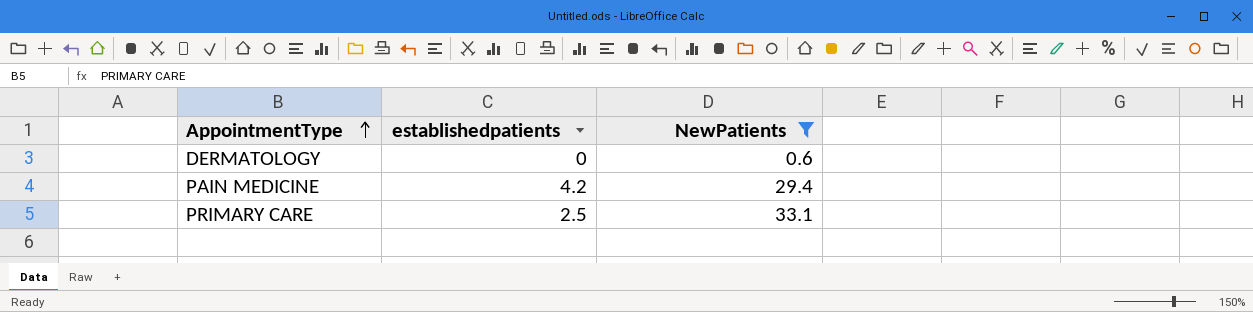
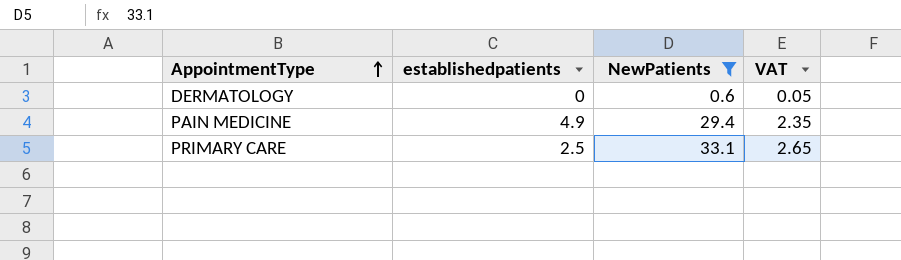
column VAT | formula: none -> [NewPatients] * 0.08
PAIN MEDICINE | establishedpatients: 4.2 -> 4.9

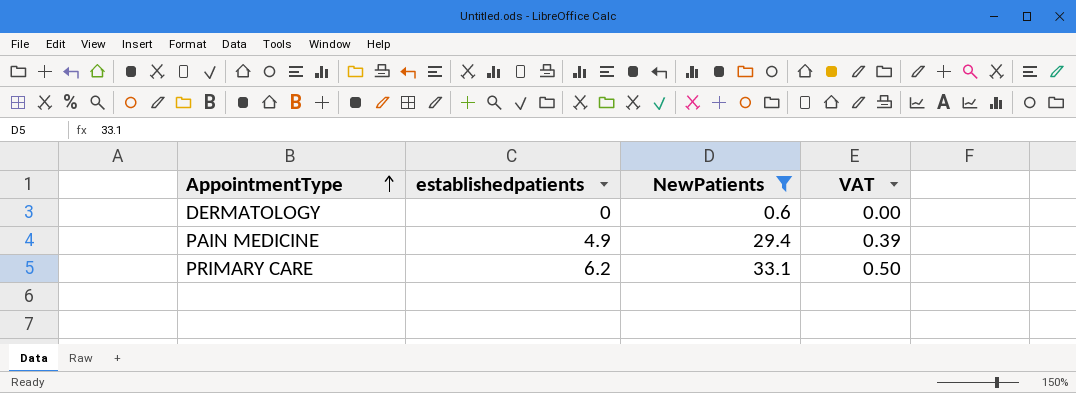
column VAT | formula: [NewPatients] * 0.08 -> [establishedpatients] * 0.08
PRIMARY CARE | establishedpatients: 2.5 -> 6.2

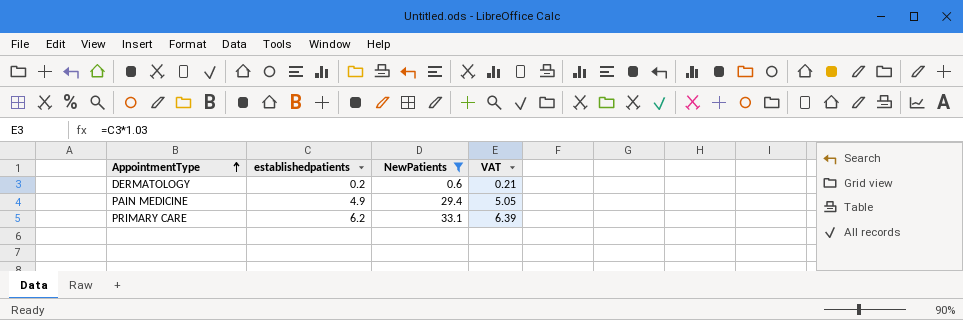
column VAT | formula: [establishedpatients] * 0.08 -> [establishedpatients] * 1.03
DERMATOLOGY | establishedpatients: 0 -> 0.2

